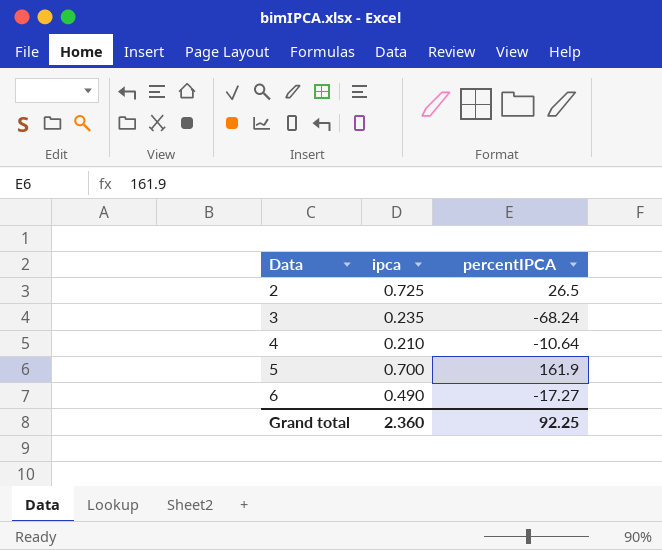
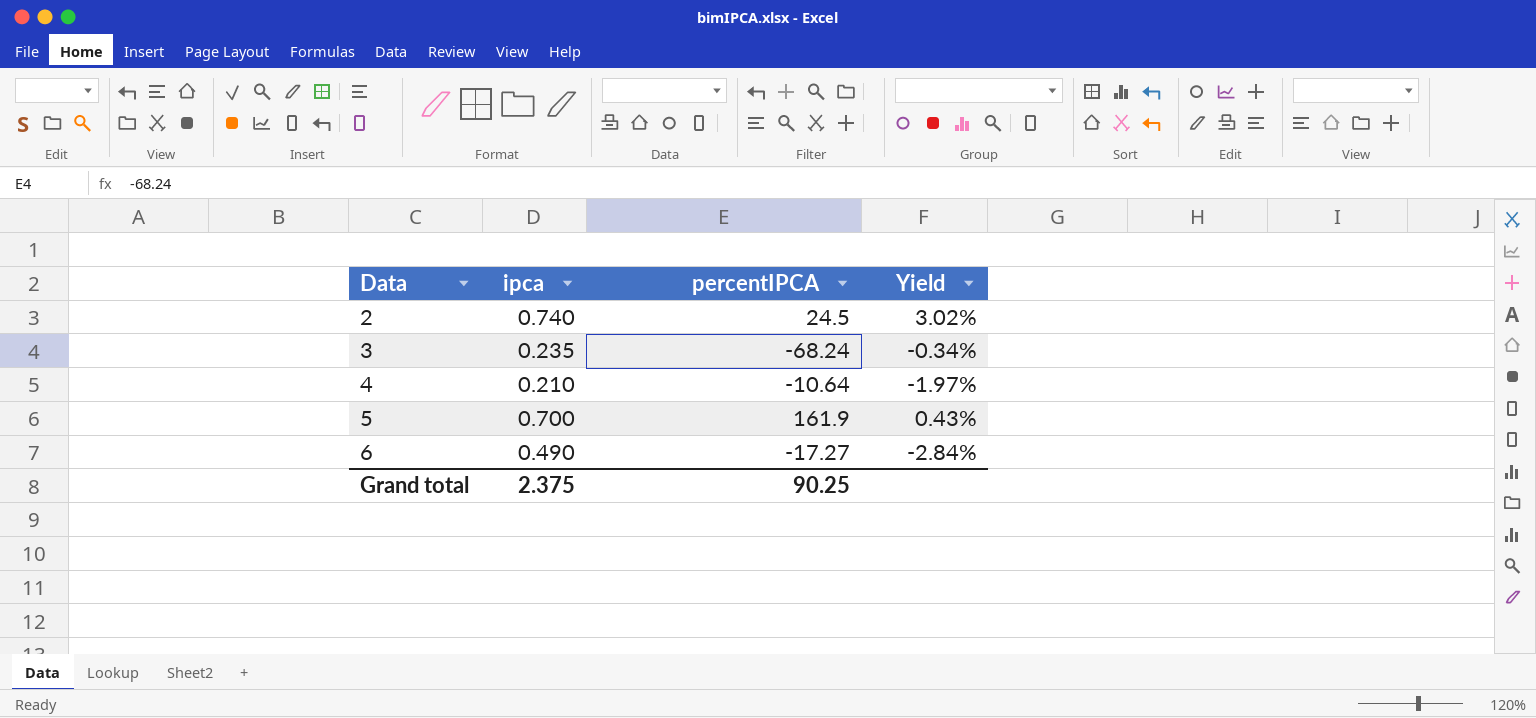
column Yield | formula: none -> [ipca] / [percentIPCA]
2 | ipca: 0.725 -> 0.740
2 | percentIPCA: 26.5 -> 24.5
Grand total | ipca: 2.360 -> 2.375
Grand total | percentIPCA: 92.25 -> 90.25

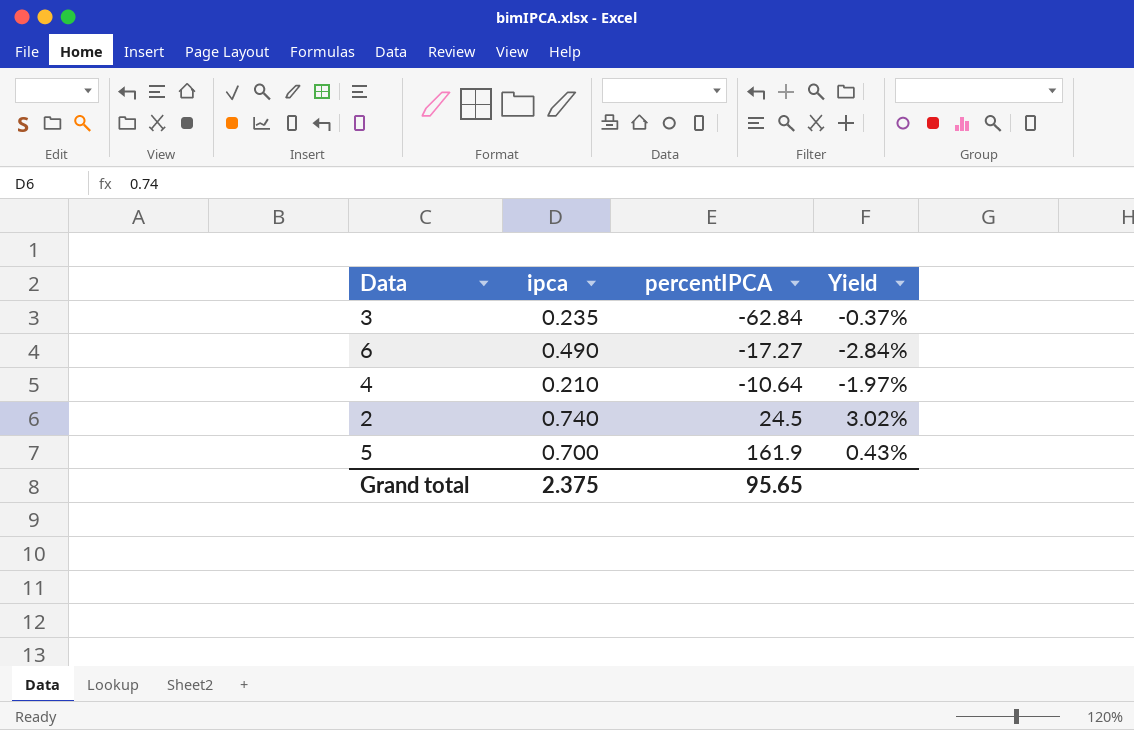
row order: Data ascending -> percentIPCA ascending
3 | percentIPCA: -68.24 -> -62.84
3 | Yield: -0.34% -> -0.37%
Grand total | percentIPCA: 90.25 -> 95.65

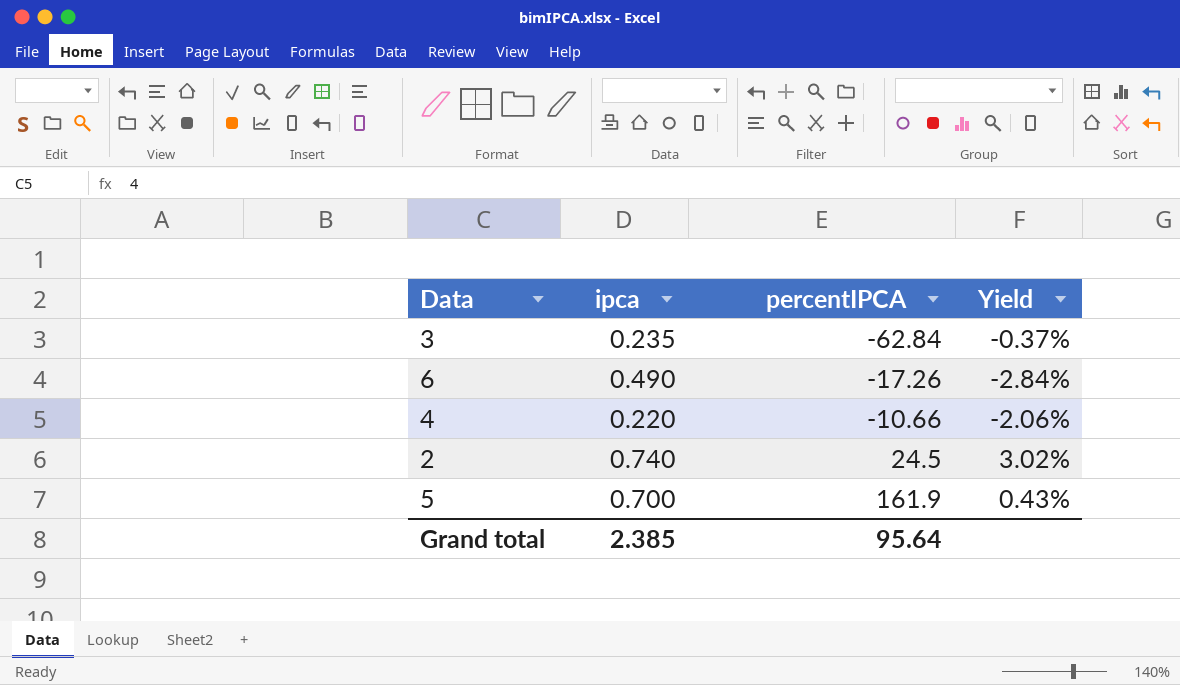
6 | percentIPCA: -17.27 -> -17.26
4 | ipca: 0.210 -> 0.220
4 | percentIPCA: -10.64 -> -10.66
4 | Yield: -1.97% -> -2.06%
Grand total | ipca: 2.375 -> 2.385
Grand total | percentIPCA: 95.65 -> 95.64

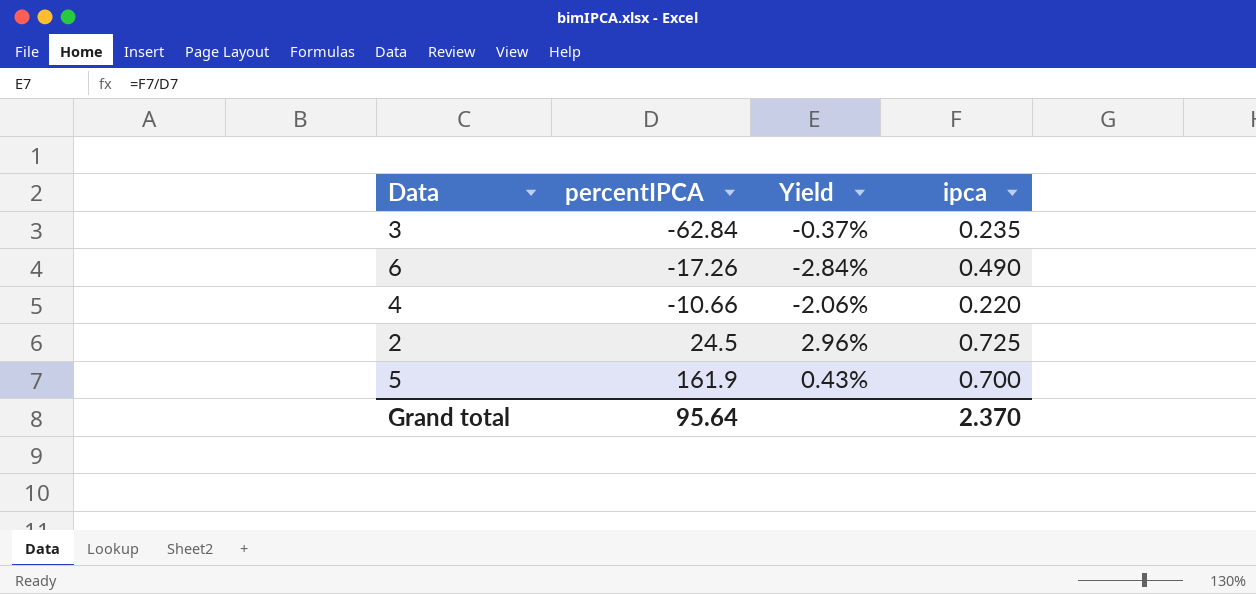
column ipca | position: 2 -> 4
2 | Yield: 3.02% -> 2.96%
2 | ipca: 0.740 -> 0.725
Grand total | ipca: 2.385 -> 2.370

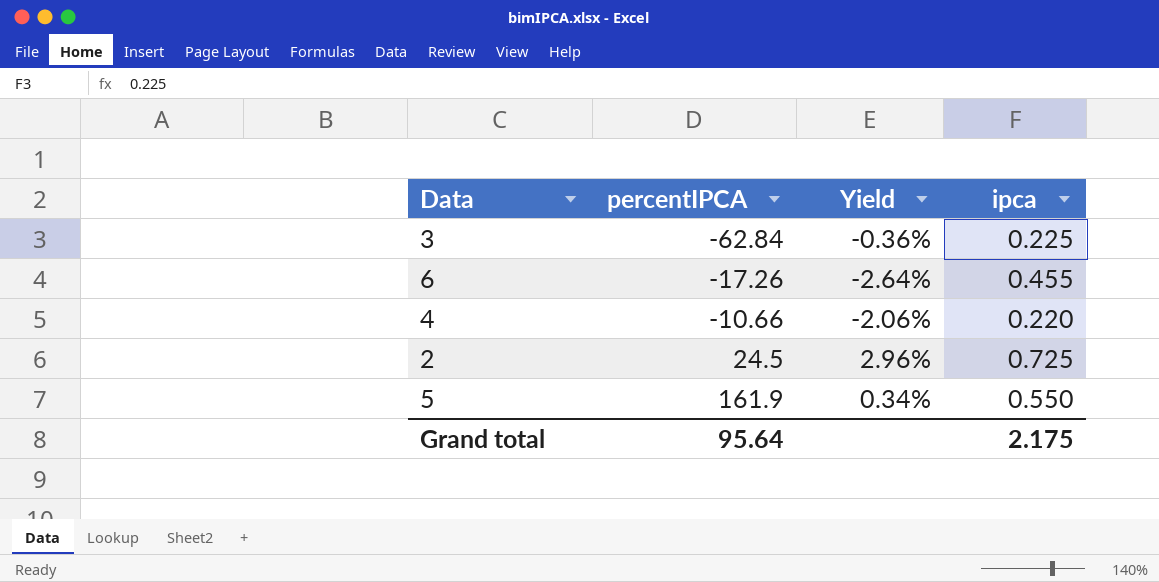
3 | Yield: -0.37% -> -0.36%
3 | ipca: 0.235 -> 0.225
6 | Yield: -2.84% -> -2.64%
6 | ipca: 0.490 -> 0.455
5 | Yield: 0.43% -> 0.34%
5 | ipca: 0.700 -> 0.550
Grand total | ipca: 2.370 -> 2.175

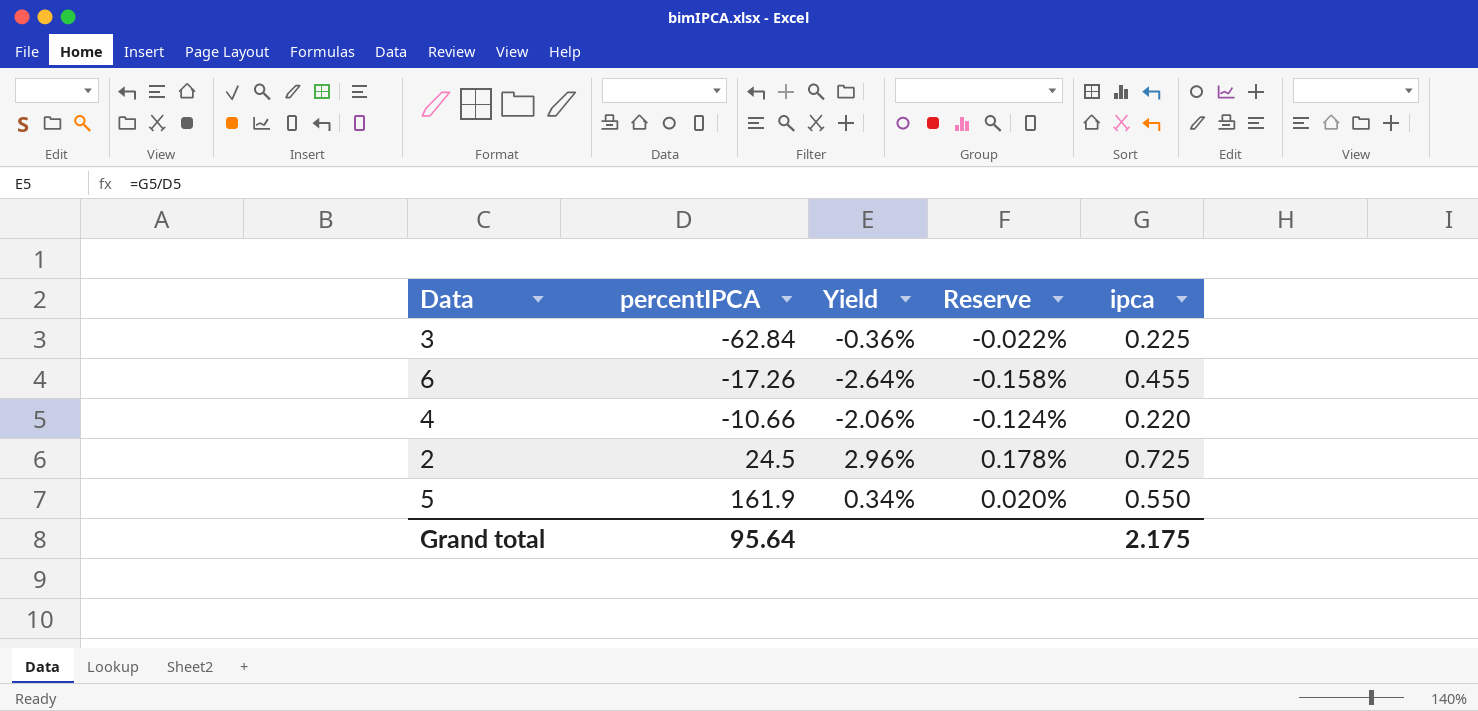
column Reserve | formula: none -> [Yield] * 0.06

